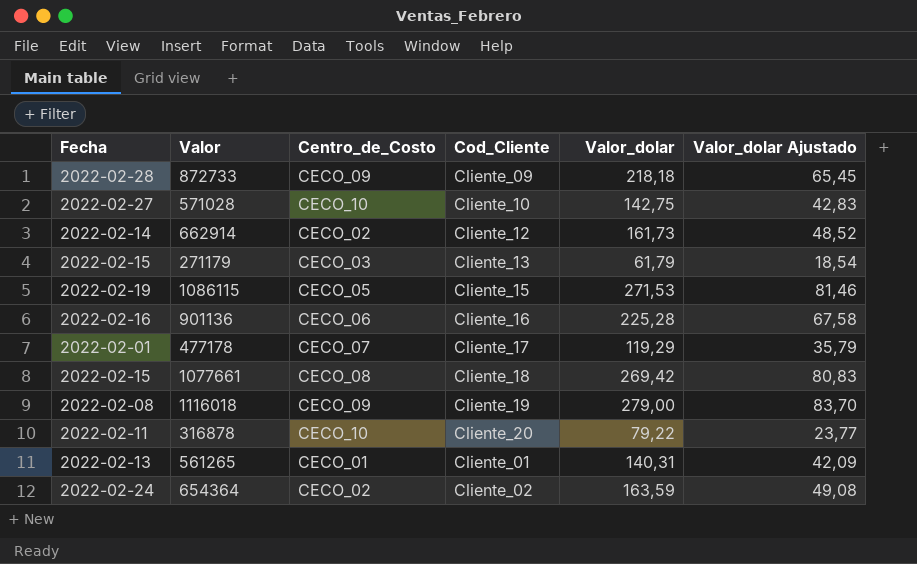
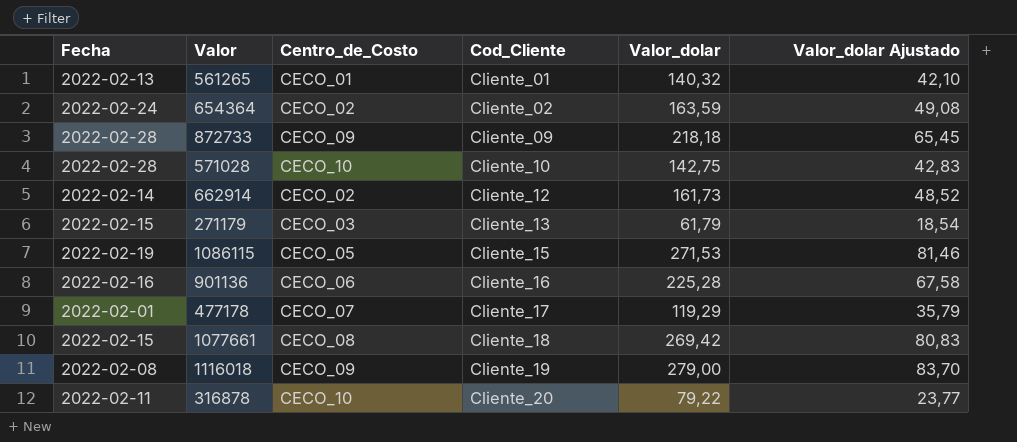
row order: none -> Cod_Cliente ascending
561265 | Valor_dolar: 140,31 -> 140,32
561265 | Valor_dolar Ajustado: 42,09 -> 42,10
571028 | Fecha: 2022-02-27 -> 2022-02-28

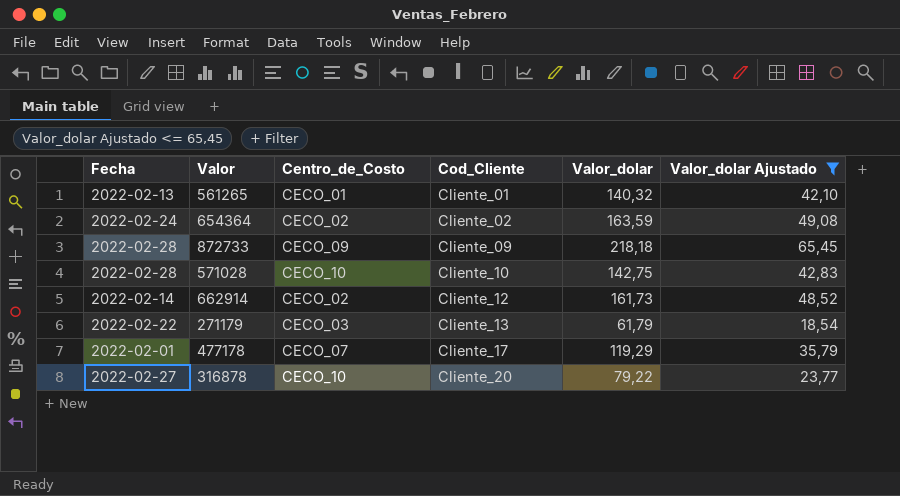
filter: none -> Valor_dolar Ajustado <= 65,45
271179 | Fecha: 2022-02-15 -> 2022-02-22
316878 | Fecha: 2022-02-11 -> 2022-02-27

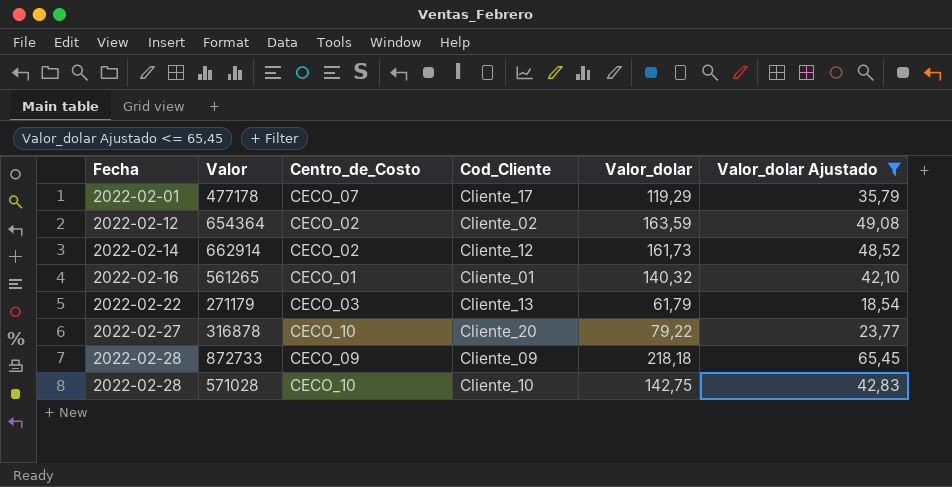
row order: Cod_Cliente ascending -> Fecha ascending
654364 | Fecha: 2022-02-24 -> 2022-02-12
561265 | Fecha: 2022-02-13 -> 2022-02-16

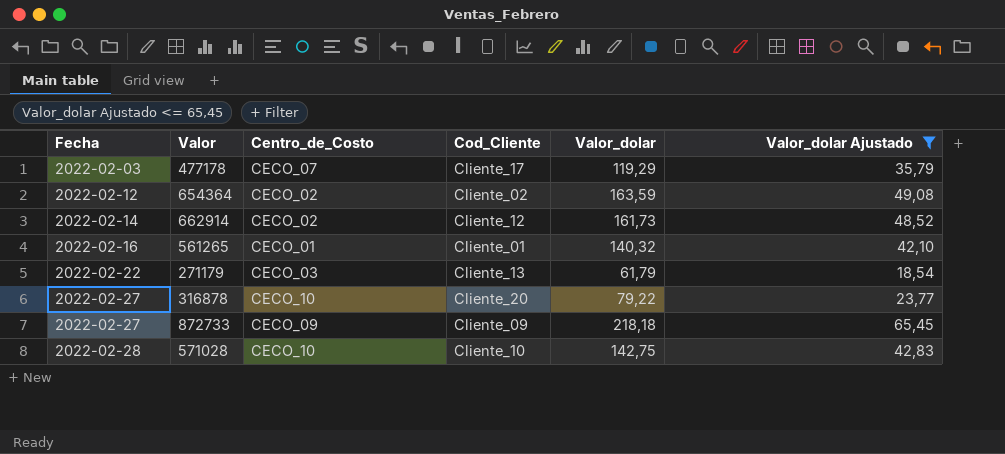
477178 | Fecha: 2022-02-01 -> 2022-02-03
872733 | Fecha: 2022-02-28 -> 2022-02-27

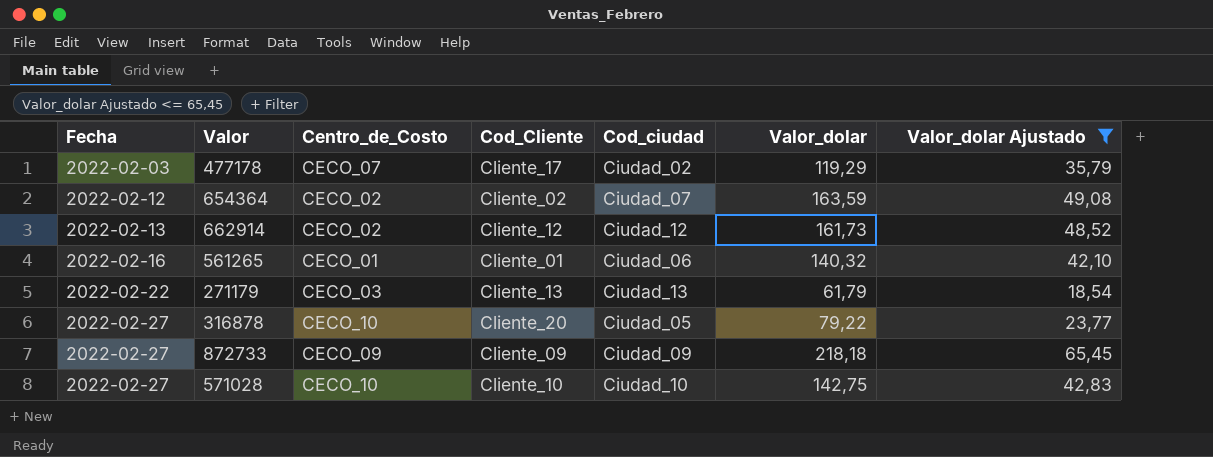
column Cod_ciudad | position: none -> 5
662914 | Fecha: 2022-02-14 -> 2022-02-13
571028 | Fecha: 2022-02-28 -> 2022-02-27

